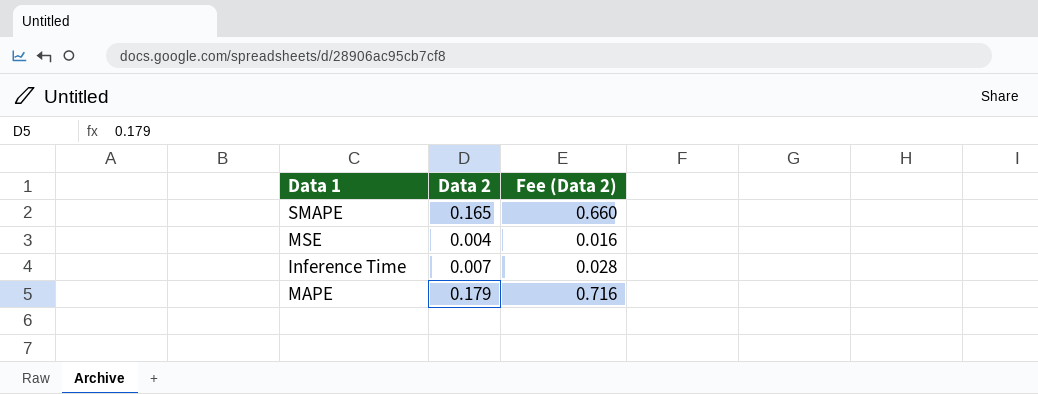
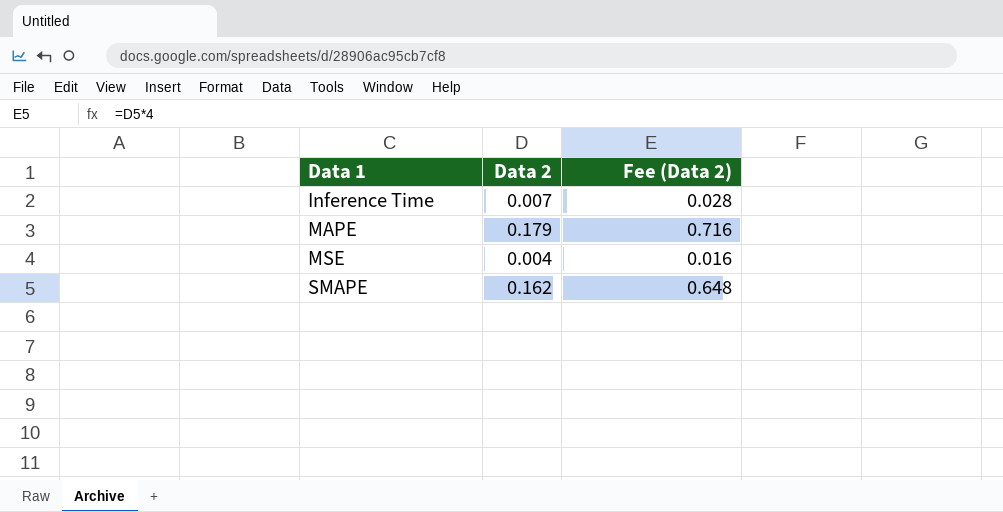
row order: none -> Data 1 ascending
SMAPE | Data 2: 0.165 -> 0.162
SMAPE | Fee (Data 2): 0.660 -> 0.648

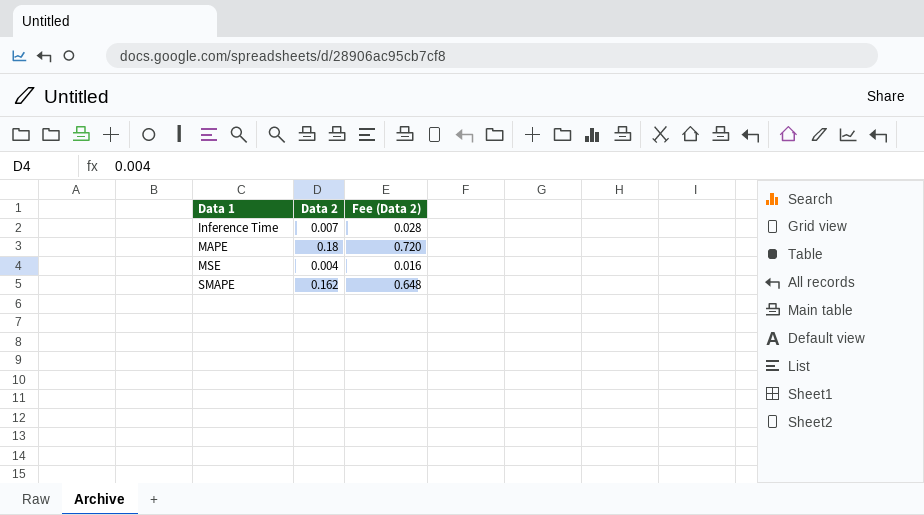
MAPE | Data 2: 0.179 -> 0.18
MAPE | Fee (Data 2): 0.716 -> 0.720

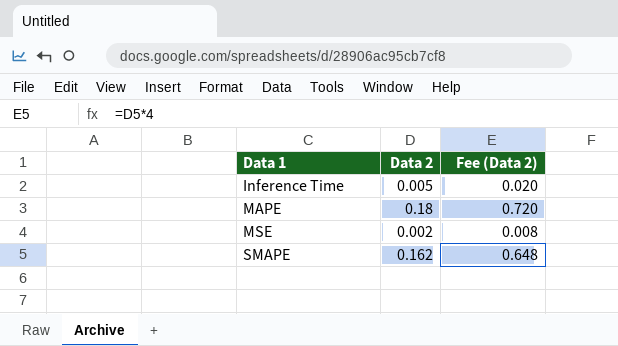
Inference Time | Data 2: 0.007 -> 0.005
Inference Time | Fee (Data 2): 0.028 -> 0.020
MSE | Data 2: 0.004 -> 0.002
MSE | Fee (Data 2): 0.016 -> 0.008

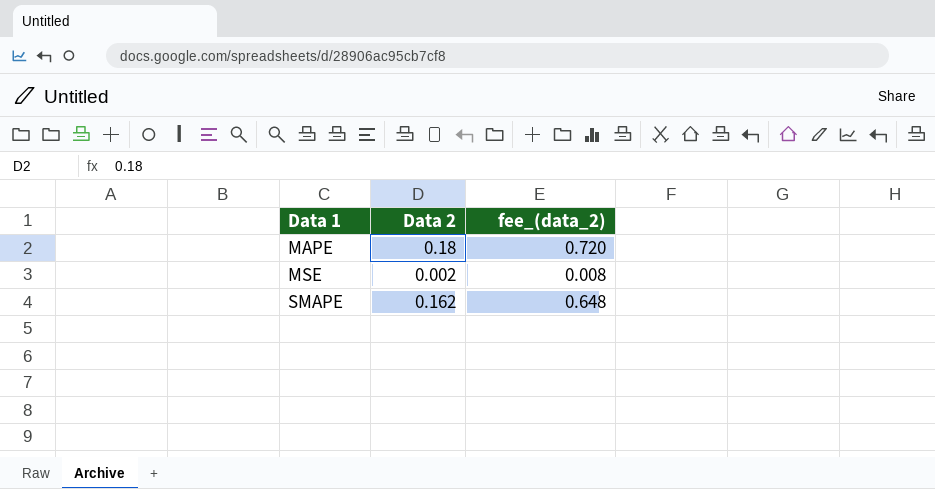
column name: Fee (Data 2) -> fee_(data_2)
row Inference Time: 0.005 | 0.020 -> none

